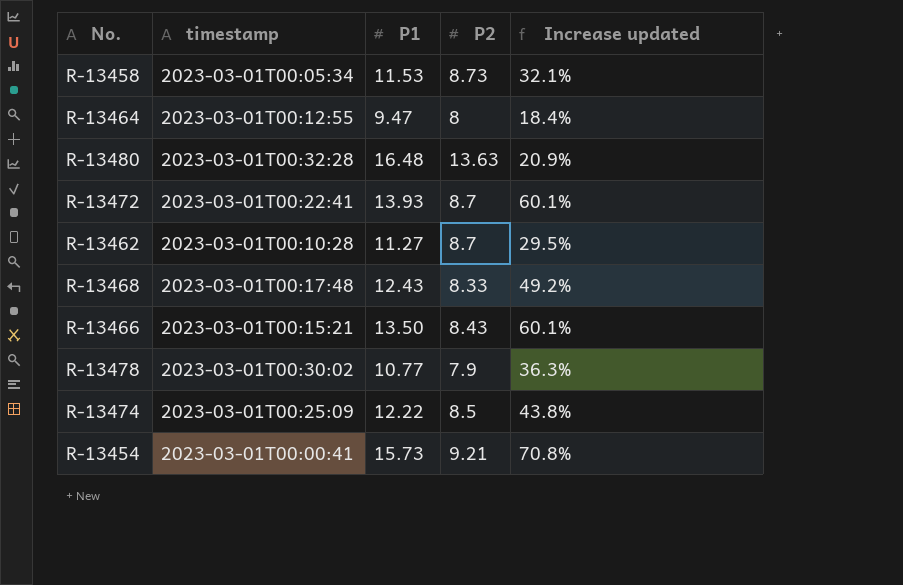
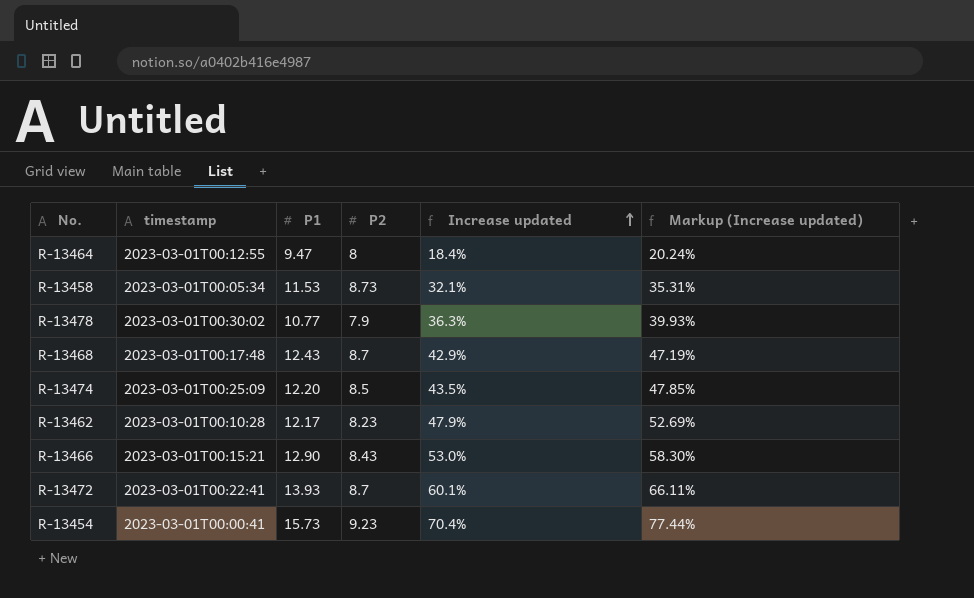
row order: none -> Increase updated ascending
column Markup (Increase updated) | formula: none -> [Increase updated] * 1.1
row R-13480: 2023-03-01T00:32:28 | 16.48 | 13.63 | 20.9% -> none
R-13468 | P2: 8.33 -> 8.7
R-13468 | Increase updated: 49.2% -> 42.9%
R-13474 | P1: 12.22 -> 12.20
R-13474 | Increase updated: 43.8% -> 43.5%
R-13462 | P1: 11.27 -> 12.17
R-13462 | P2: 8.7 -> 8.23
R-13462 | Increase updated: 29.5% -> 47.9%
R-13466 | P1: 13.50 -> 12.90
R-13466 | Increase updated: 60.1% -> 53.0%
R-13454 | P2: 9.21 -> 9.23
R-13454 | Increase updated: 70.8% -> 70.4%

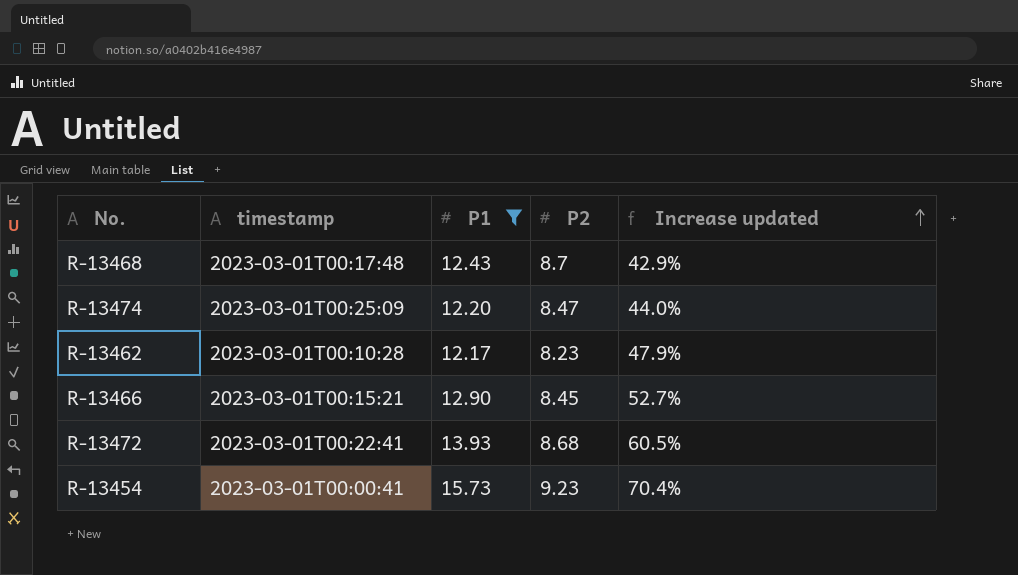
filter: none -> P1 >= 12.17
column Markup (Increase updated) | formula: [Increase updated] * 1.1 -> none
R-13474 | P2: 8.5 -> 8.47
R-13474 | Increase updated: 43.5% -> 44.0%
R-13466 | P2: 8.43 -> 8.45
R-13466 | Increase updated: 53.0% -> 52.7%
R-13472 | P2: 8.7 -> 8.68
R-13472 | Increase updated: 60.1% -> 60.5%

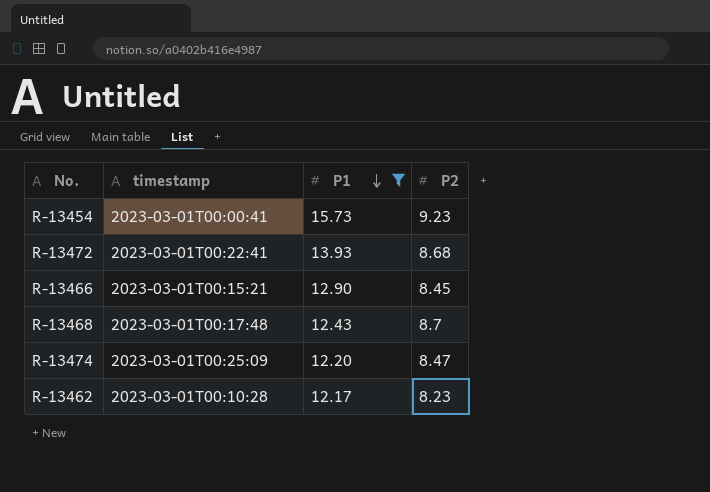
row order: Increase updated ascending -> P1 descending
column Increase updated | formula: ([P1] - [P2]) / [P2] -> none

